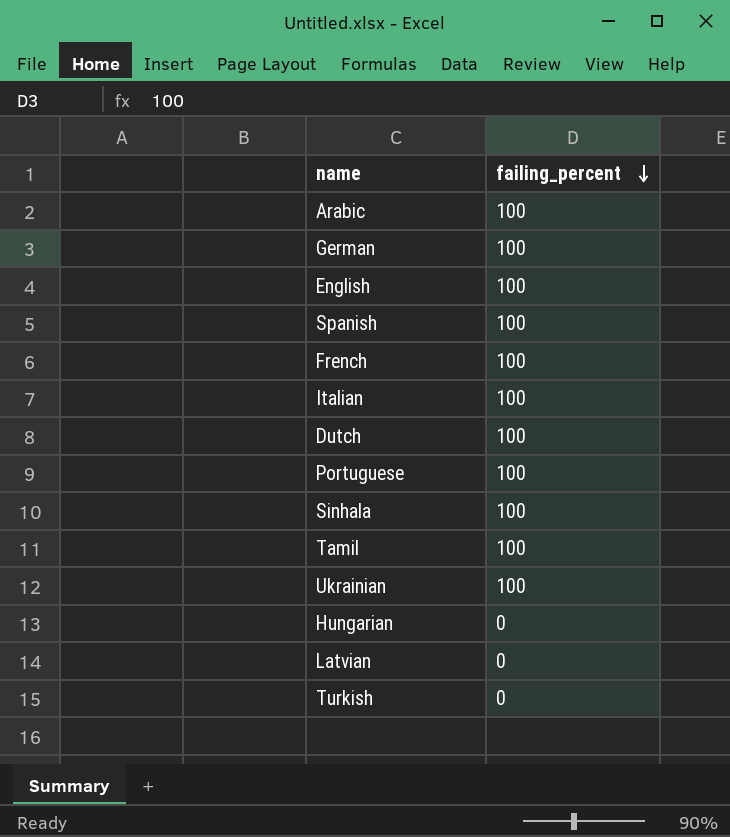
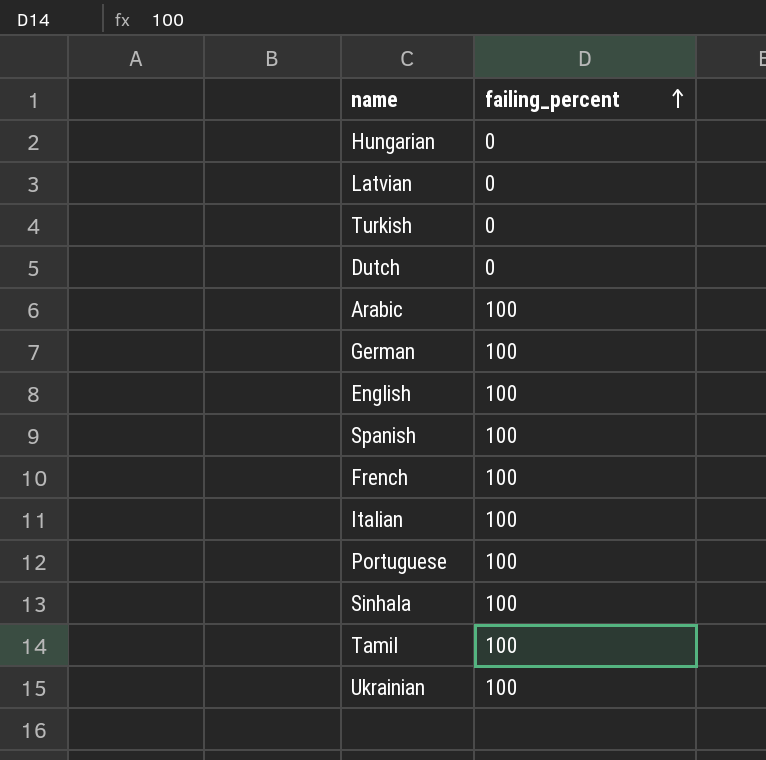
row order: failing_percent descending -> failing_percent ascending
Dutch | failing_percent: 100 -> 0

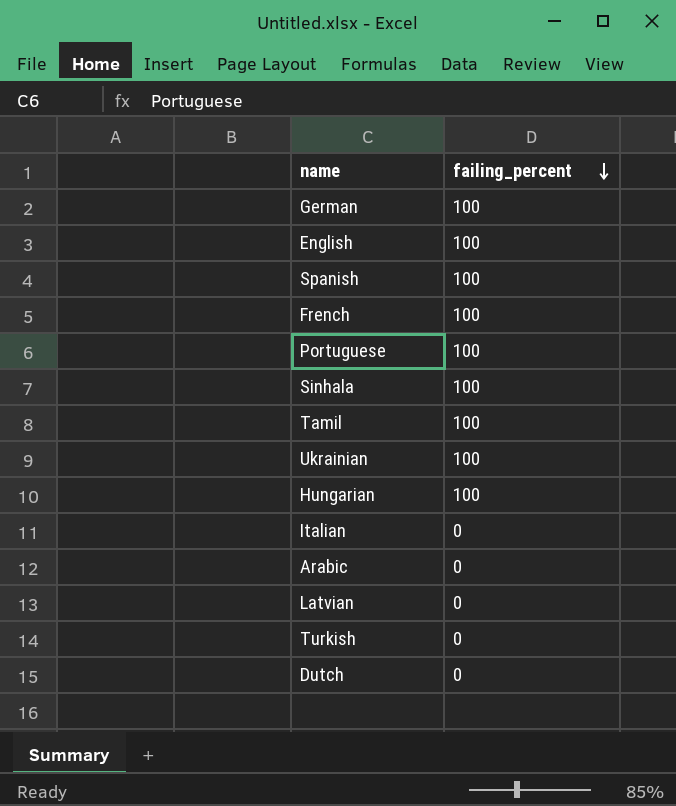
row order: failing_percent ascending -> failing_percent descending
Hungarian | failing_percent: 0 -> 100
Italian | failing_percent: 100 -> 0
Arabic | failing_percent: 100 -> 0

